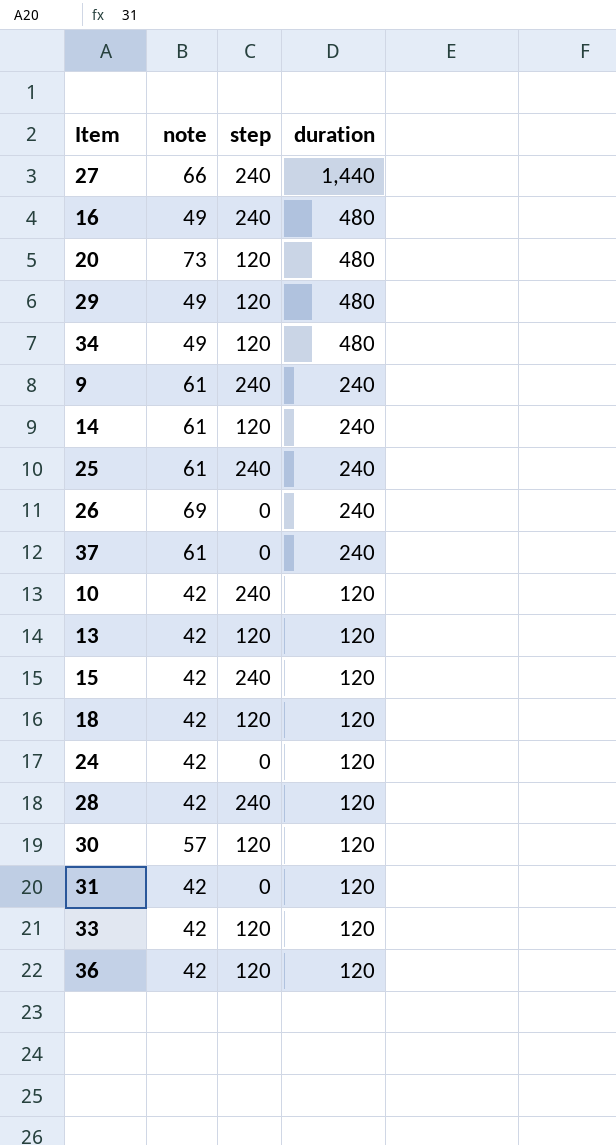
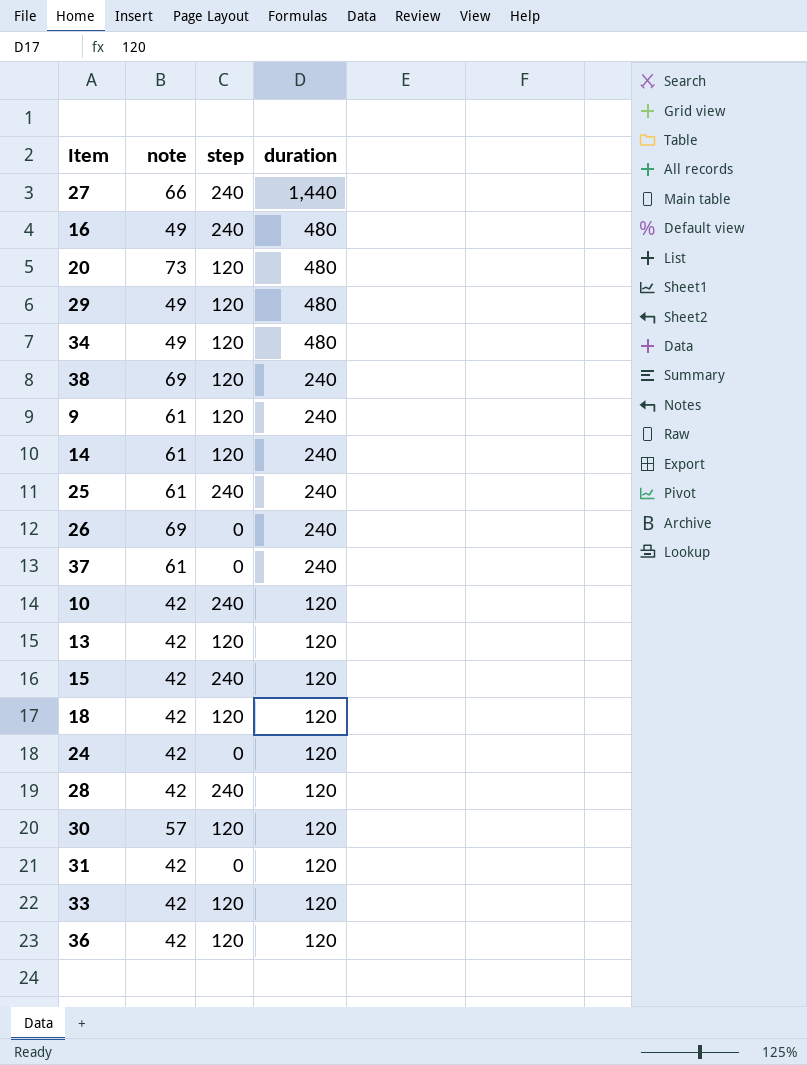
row 38: none -> 69 | 120 | 240
9 | step: 240 -> 120

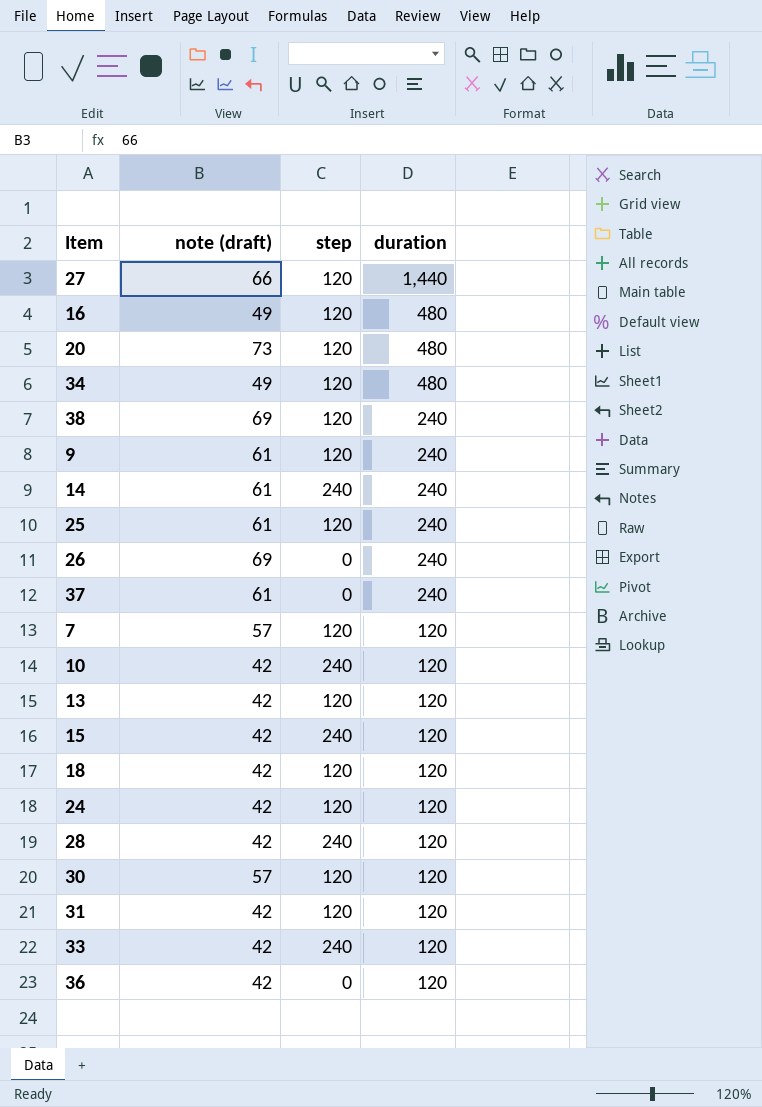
column name: note -> note (draft)
row 29: 49 | 120 | 480 -> none
27 | step: 240 -> 120
16 | step: 240 -> 120
14 | step: 120 -> 240
25 | step: 240 -> 120
row 7: none -> 57 | 120 | 120
24 | step: 0 -> 120
31 | step: 0 -> 120
33 | step: 120 -> 240
36 | step: 120 -> 0

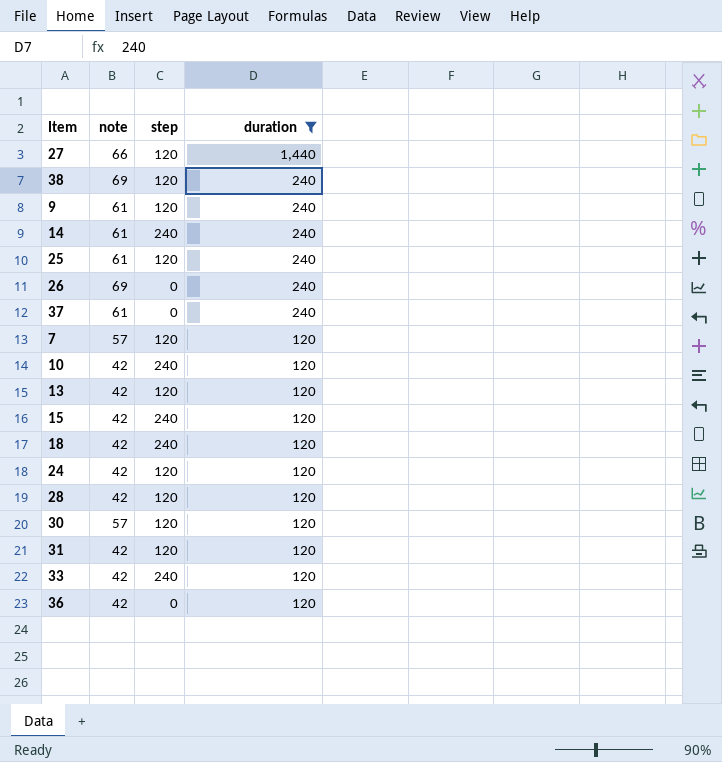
filter: none -> duration != 480
column name: note (draft) -> note
18 | step: 120 -> 240
28 | step: 240 -> 120

